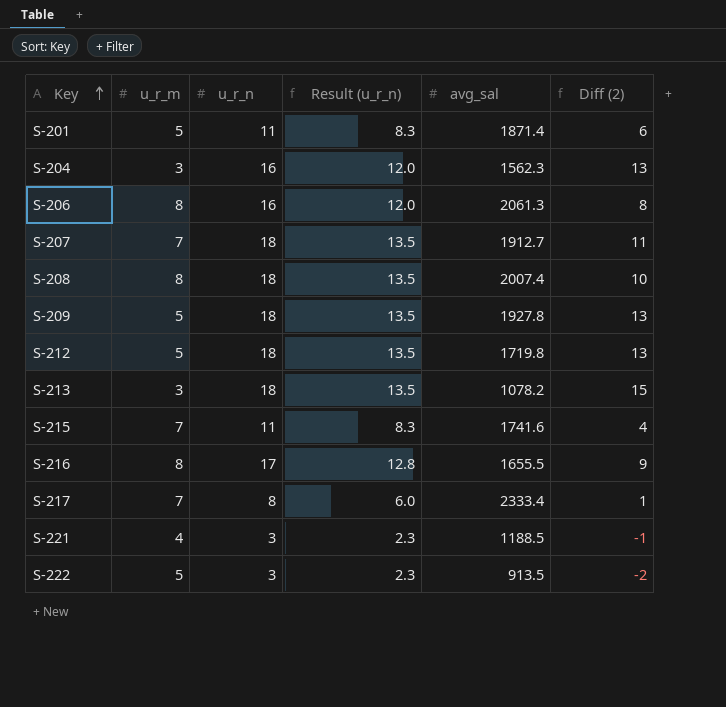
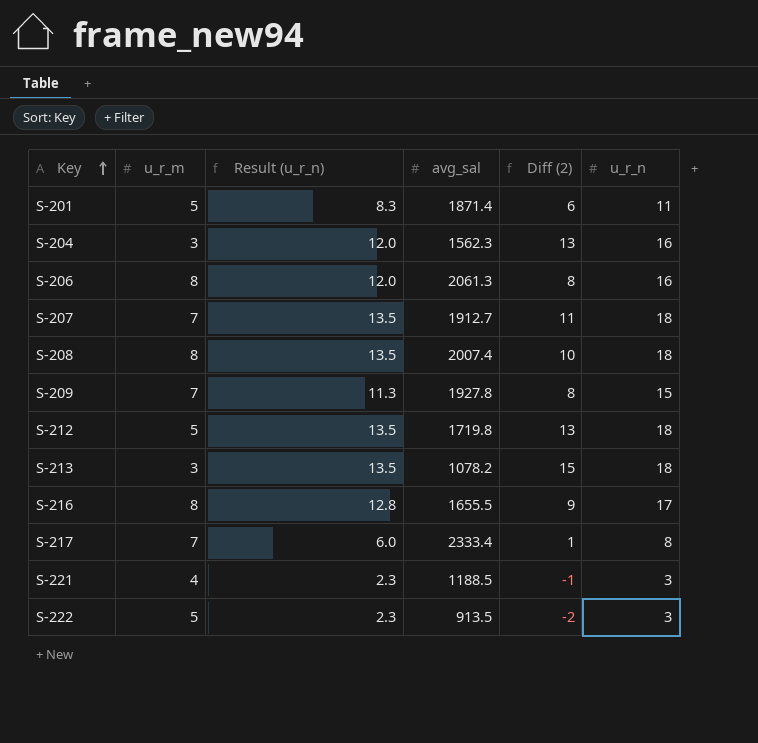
column u_r_n | position: 3 -> 6
row S-215: 7 | 11 | 8.3 | 1741.6 | 4 -> none
S-209 | u_r_m: 5 -> 7
S-209 | Result (u_r_n): 13.5 -> 11.3
S-209 | Diff (2): 13 -> 8
S-209 | u_r_n: 18 -> 15

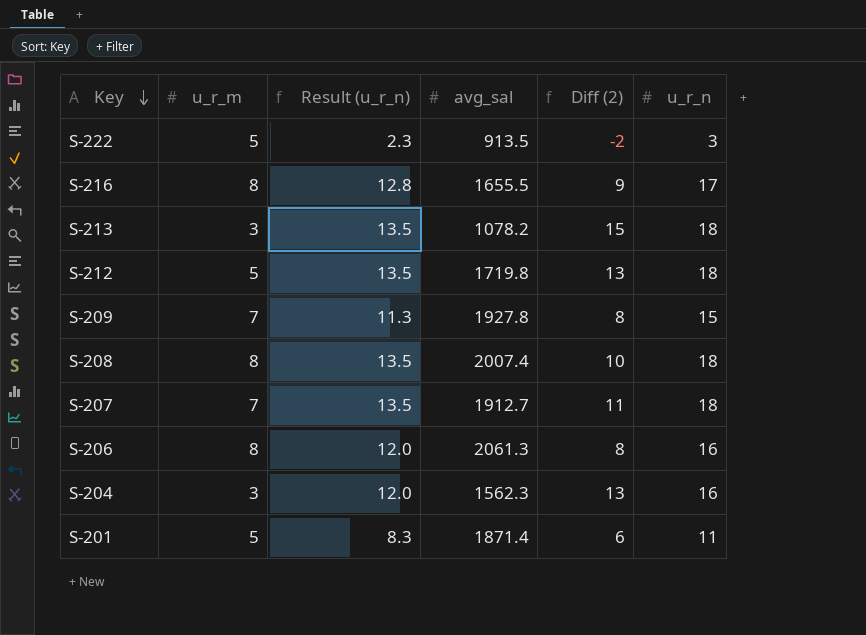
row order: Key ascending -> Key descending
row S-217: 7 | 6.0 | 2333.4 | 1 | 8 -> none
row S-221: 4 | 2.3 | 1188.5 | -1 | 3 -> none

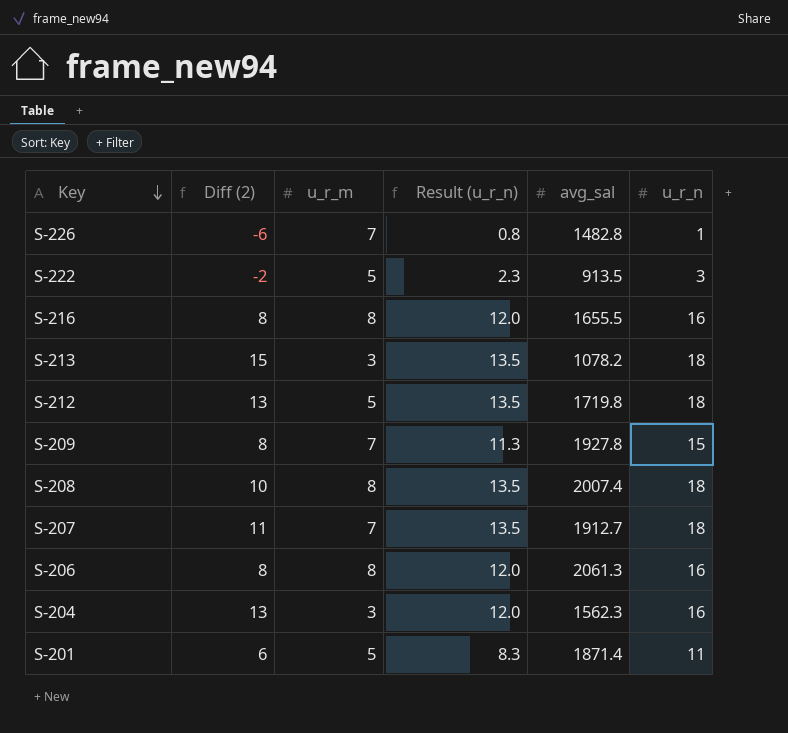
column Diff (2) | position: 5 -> 2
row S-226: none -> -6 | 7 | 0.8 | 1482.8 | 1
S-216 | Diff (2): 9 -> 8
S-216 | Result (u_r_n): 12.8 -> 12.0
S-216 | u_r_n: 17 -> 16

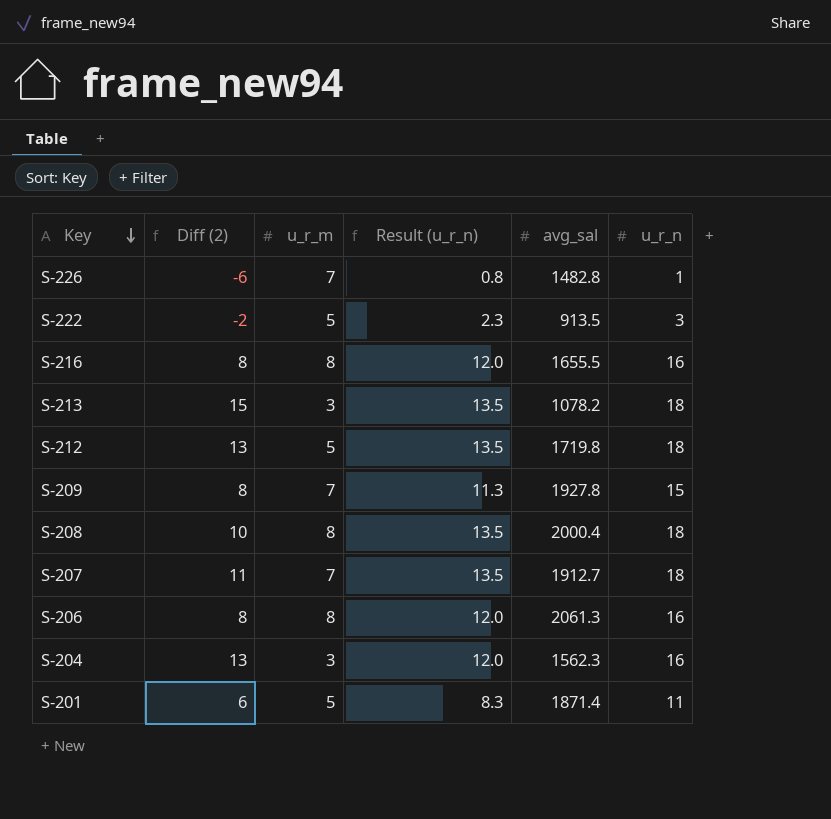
S-208 | avg_sal: 2007.4 -> 2000.4

